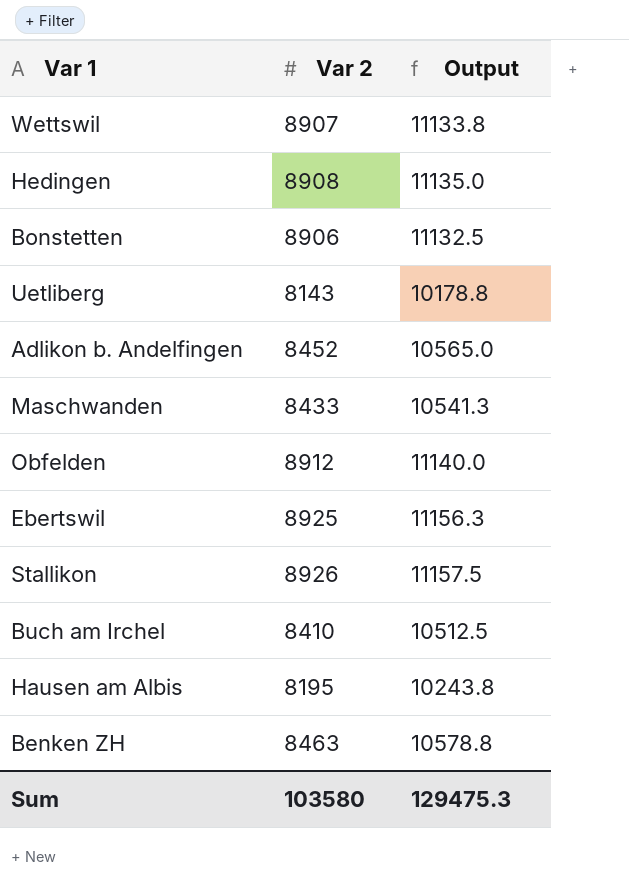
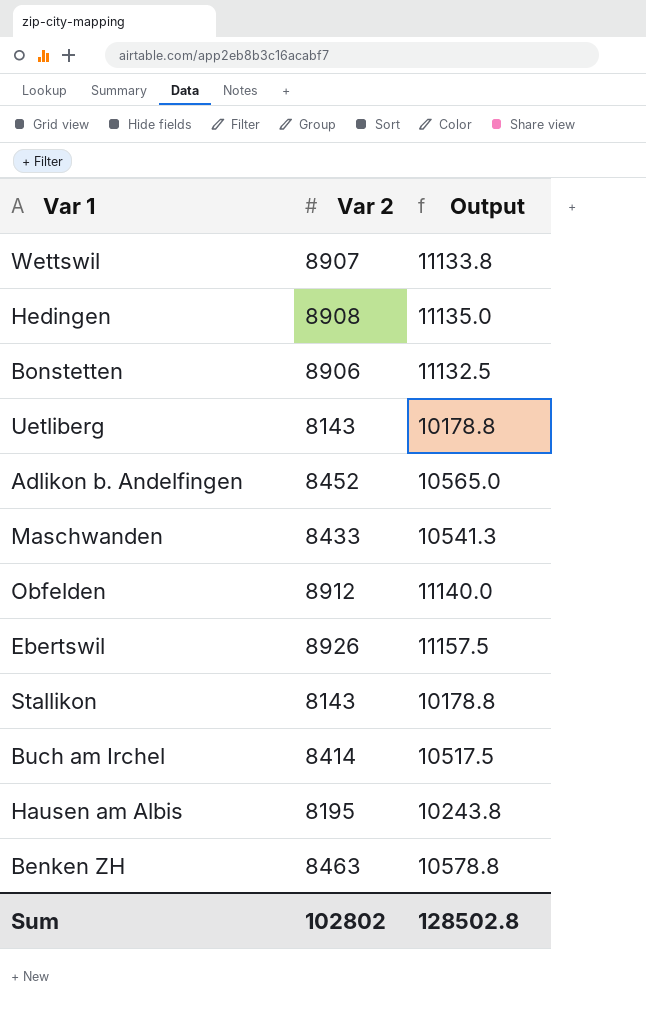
Ebertswil | Var 2: 8925 -> 8926
Ebertswil | Output: 11156.3 -> 11157.5
Stallikon | Var 2: 8926 -> 8143
Stallikon | Output: 11157.5 -> 10178.8
Buch am Irchel | Var 2: 8410 -> 8414
Buch am Irchel | Output: 10512.5 -> 10517.5
Sum | Var 2: 103580 -> 102802
Sum | Output: 129475.3 -> 128502.8

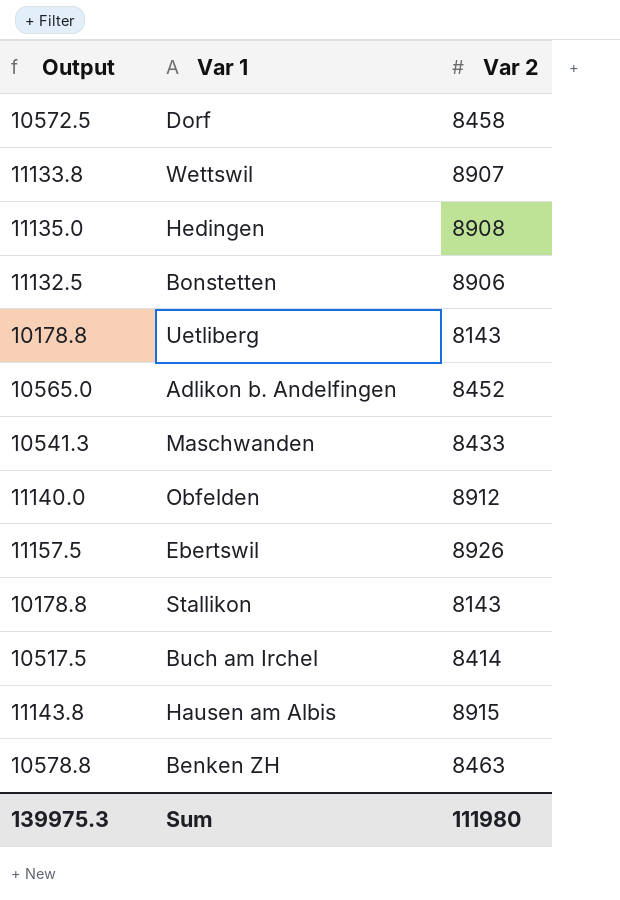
column Output | position: 3 -> 1
row Dorf: none -> 10572.5 | 8458
Hausen am Albis | Output: 10243.8 -> 11143.8
Hausen am Albis | Var 2: 8195 -> 8915
Sum | Output: 128502.8 -> 139975.3
Sum | Var 2: 102802 -> 111980

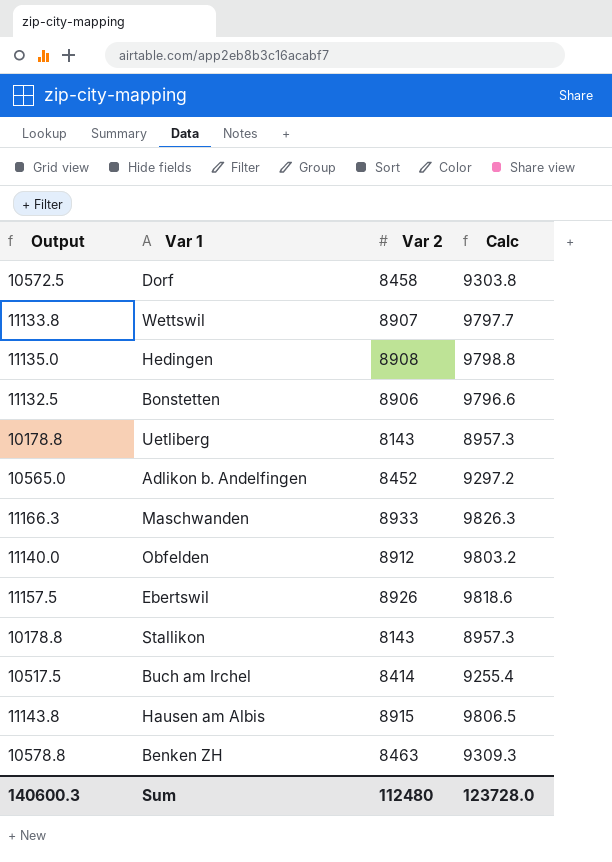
column Calc | formula: none -> [Var 2] * 1.1
Maschwanden | Output: 10541.3 -> 11166.3
Maschwanden | Var 2: 8433 -> 8933
Sum | Output: 139975.3 -> 140600.3
Sum | Var 2: 111980 -> 112480

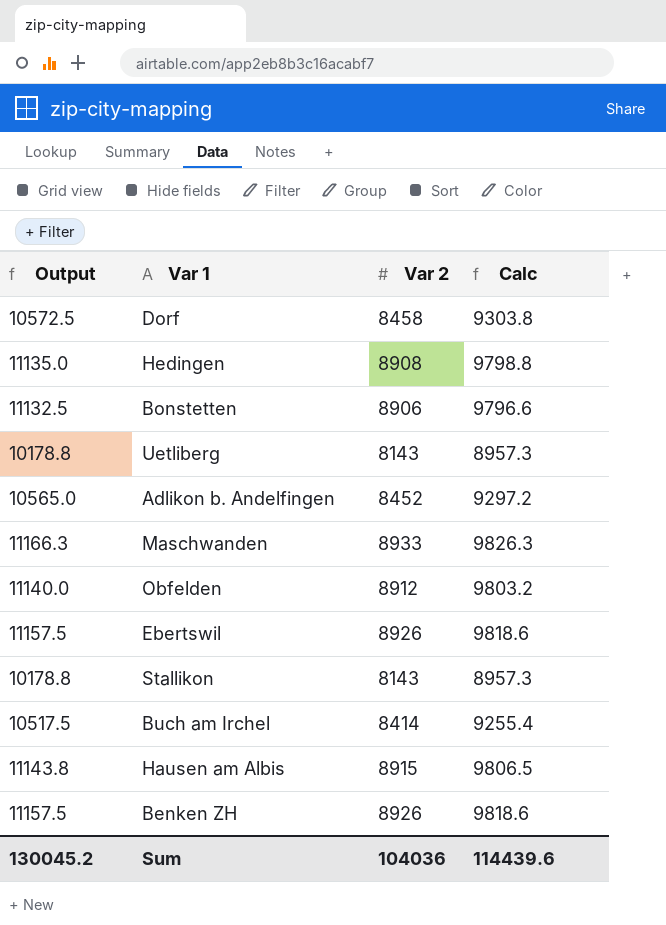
row Wettswil: 11133.8 | 8907 | 9797.7 -> none
Benken ZH | Output: 10578.8 -> 11157.5
Benken ZH | Var 2: 8463 -> 8926
Benken ZH | Calc: 9309.3 -> 9818.6
Sum | Output: 140600.3 -> 130045.2
Sum | Var 2: 112480 -> 104036
Sum | Calc: 123728.0 -> 114439.6

